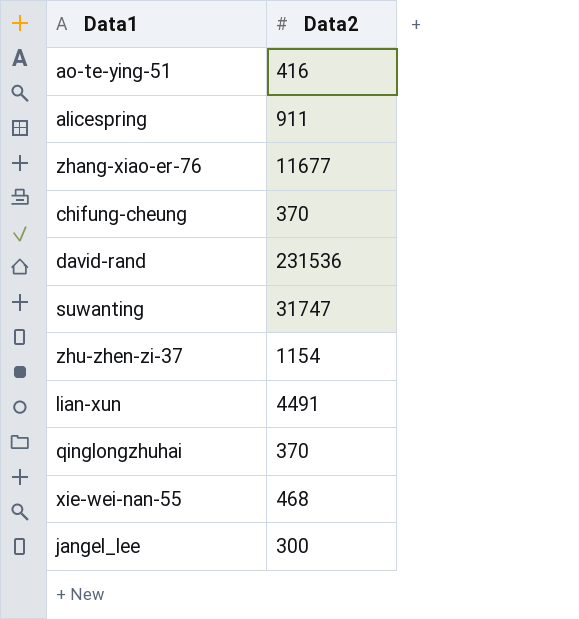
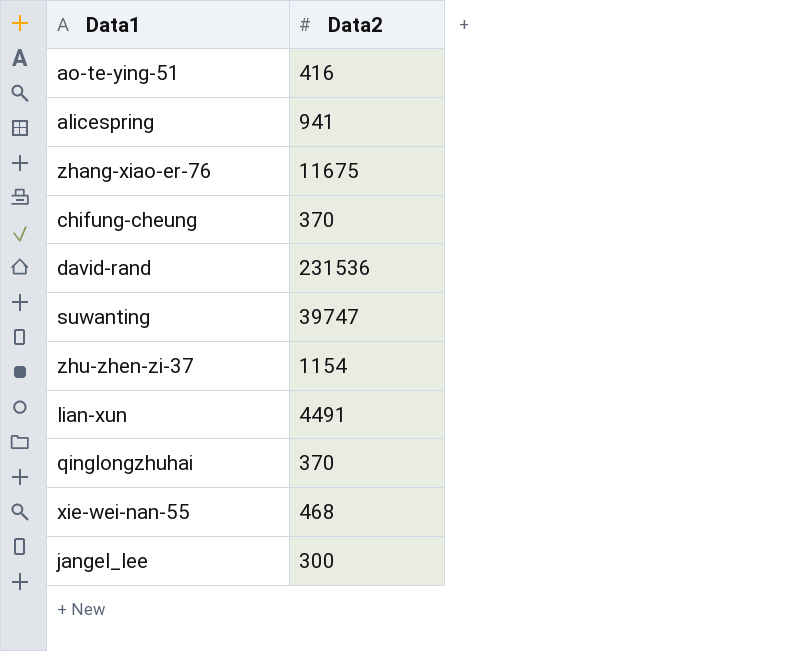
alicespring | Data2: 911 -> 941
zhang-xiao-er-76 | Data2: 11677 -> 11675
suwanting | Data2: 31747 -> 39747

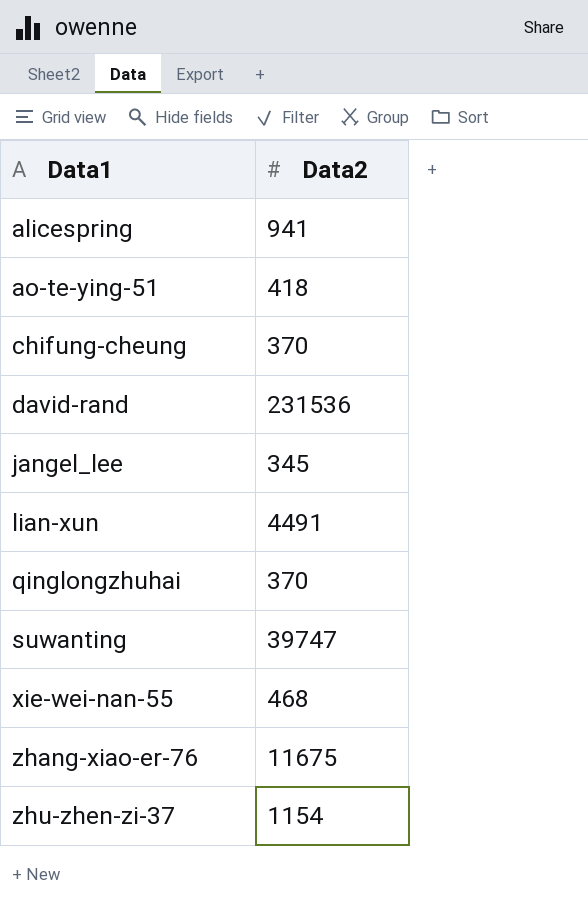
row order: none -> Data1 ascending
ao-te-ying-51 | Data2: 416 -> 418
jangel_lee | Data2: 300 -> 345

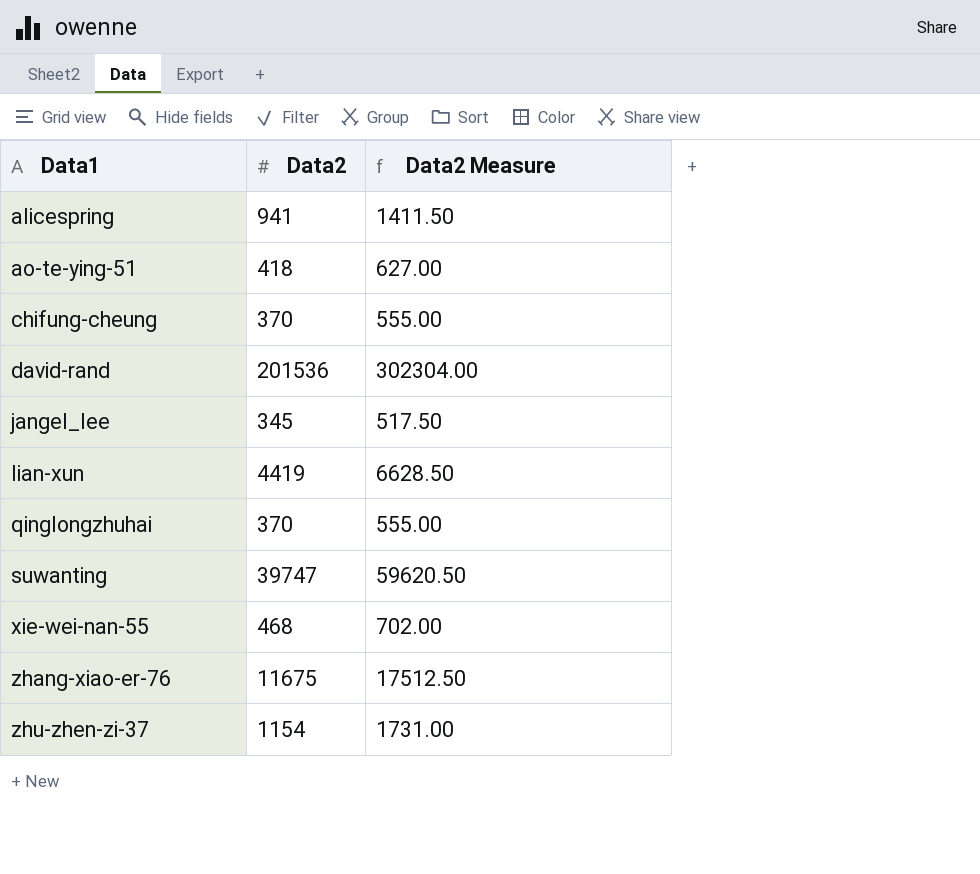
column Data2 Measure | formula: none -> [Data2] * 1.5
david-rand | Data2: 231536 -> 201536
lian-xun | Data2: 4491 -> 4419

